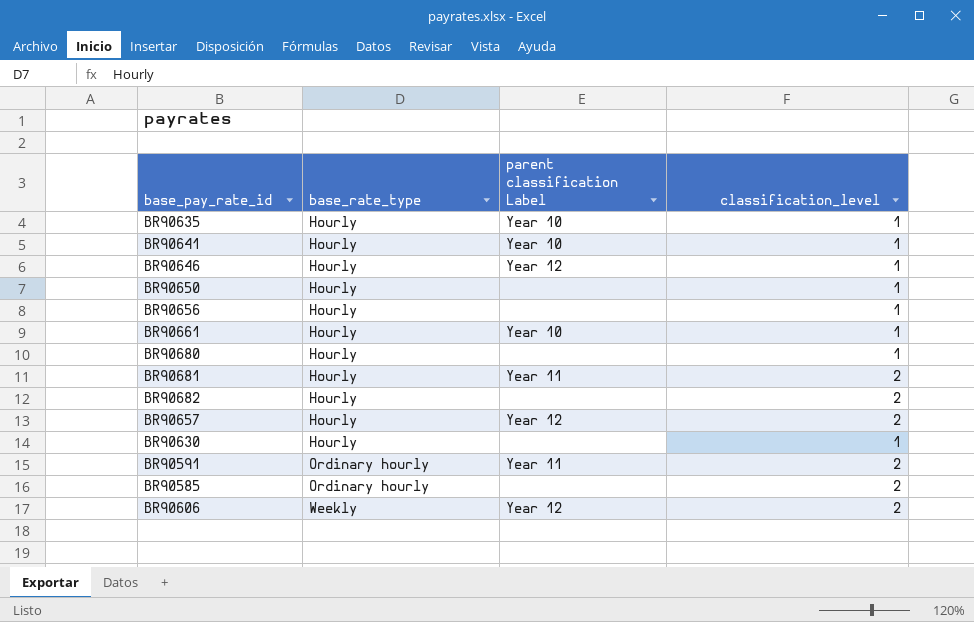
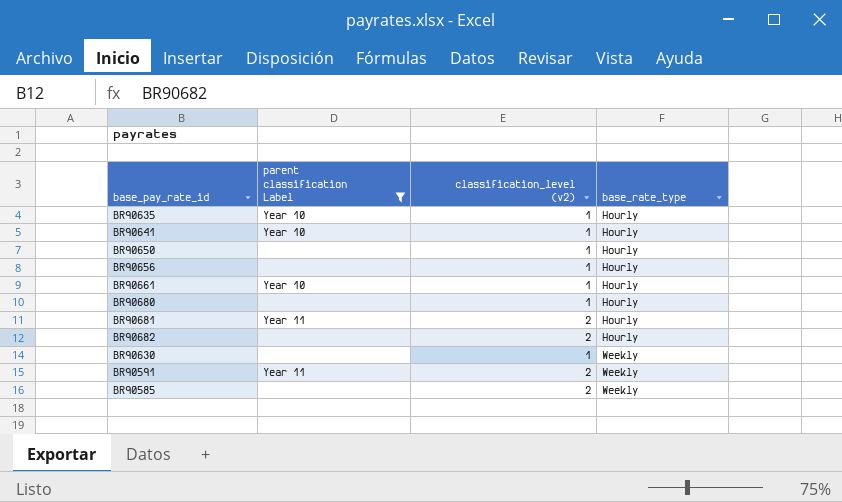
filter: none -> parent classification Label != Year 12
column name: classification_level -> classification_level (v2)
column base_rate_type | position: 2 -> 4
BR90630 | base_rate_type: Hourly -> Weekly
BR90591 | base_rate_type: Ordinary hourly -> Weekly
BR90585 | base_rate_type: Ordinary hourly -> Weekly

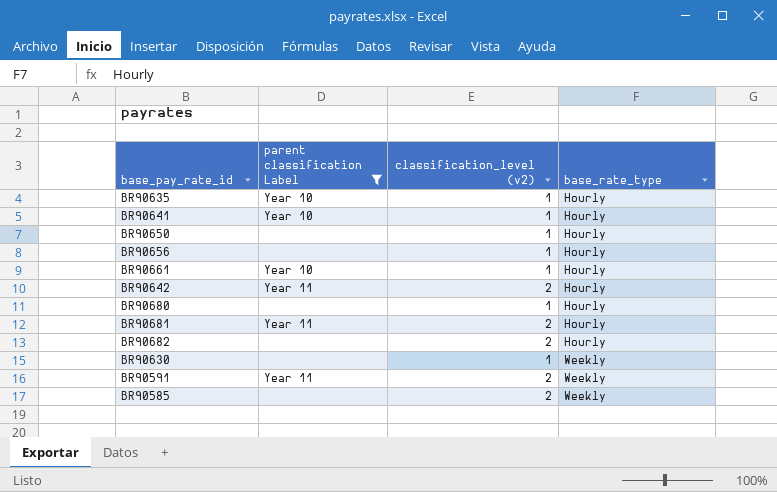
row BR90642: none -> Year 11 | 2 | Hourly

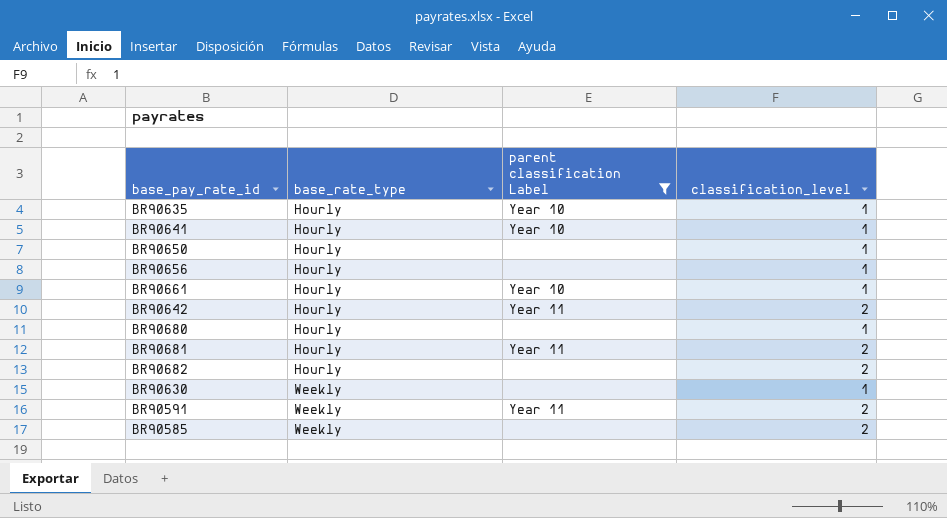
column base_rate_type | position: 4 -> 2
column name: classification_level (v2) -> classification_level

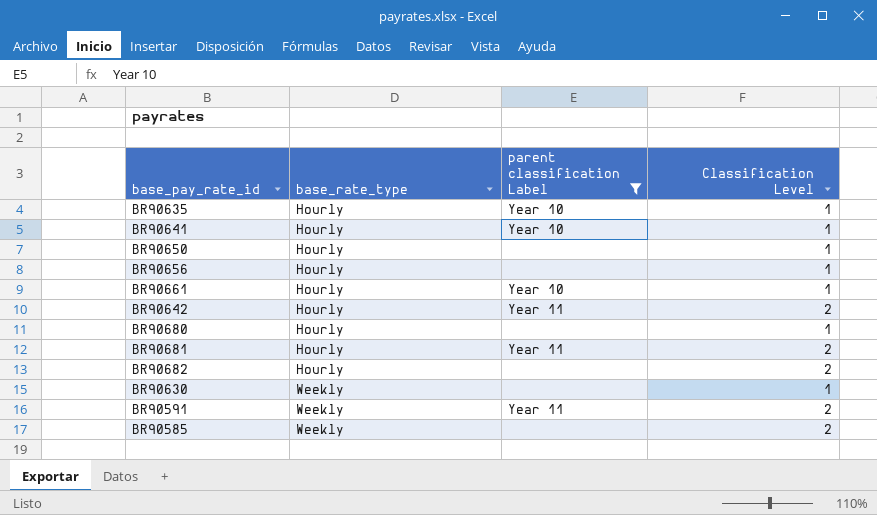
column name: classification_level -> Classification Level

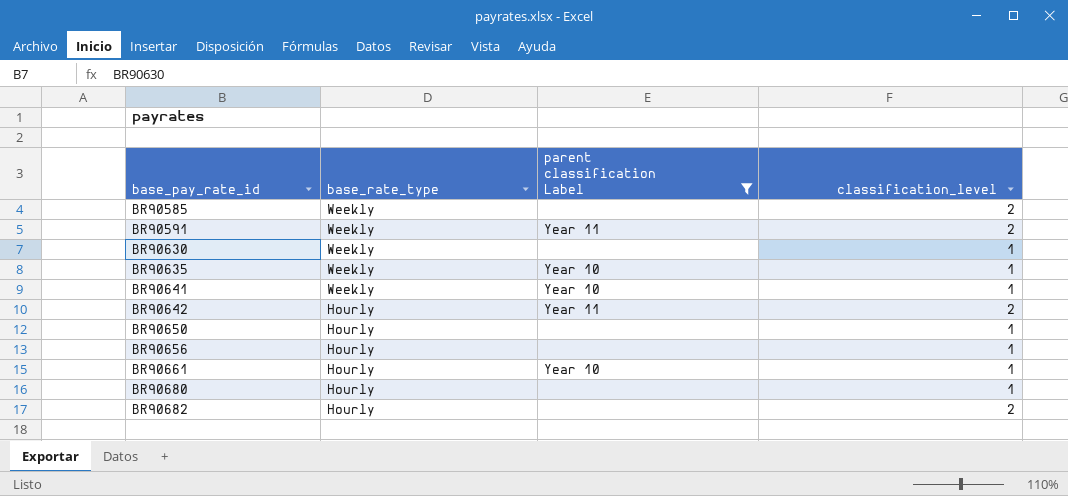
row order: base_rate_type ascending -> base_pay_rate_id ascending
column name: Classification Level -> classification_level
row BR90681: Hourly | Year 11 | 2 -> none
BR90635 | base_rate_type: Hourly -> Weekly
BR90641 | base_rate_type: Hourly -> Weekly

